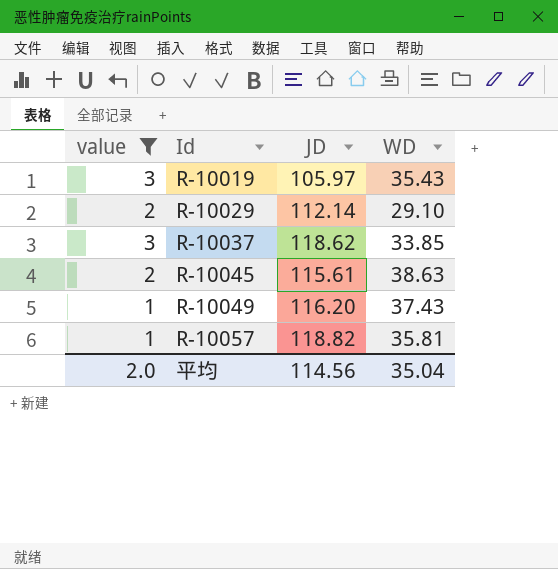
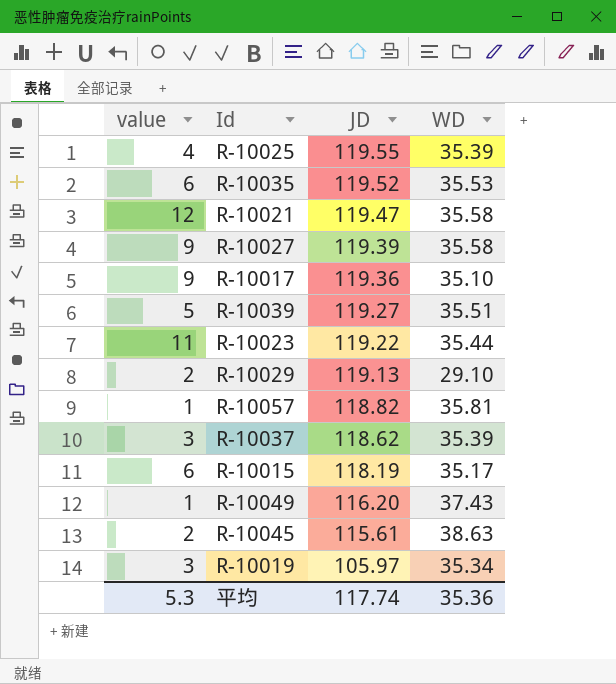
filter: value <= 3 -> none
row order: Id ascending -> JD descending
R-10029 | JD: 112.14 -> 119.13
R-10037 | WD: 33.85 -> 35.39
R-10019 | WD: 35.43 -> 35.34
平均 | value: 2.0 -> 5.3
平均 | JD: 114.56 -> 117.74
平均 | WD: 35.04 -> 35.36

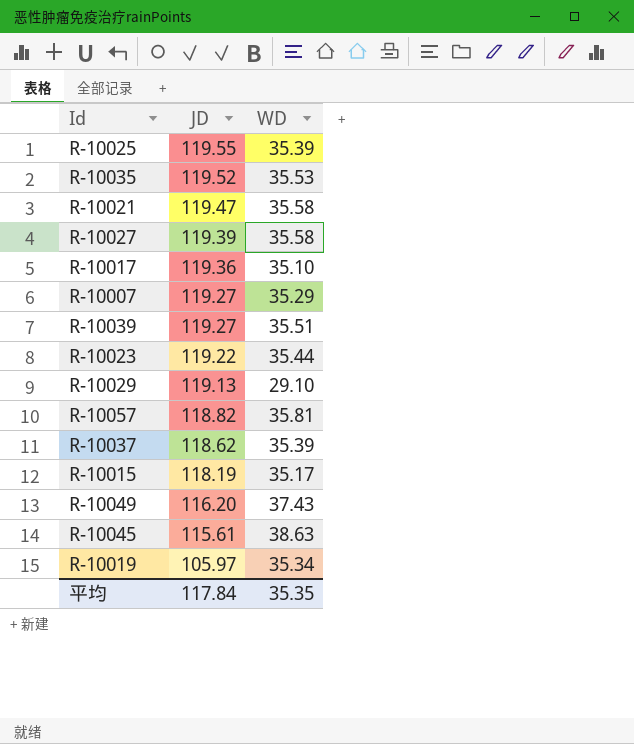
column value | position: 1 -> none
row R-10007: none -> 119.27 | 35.29
平均 | JD: 117.74 -> 117.84
平均 | WD: 35.36 -> 35.35

